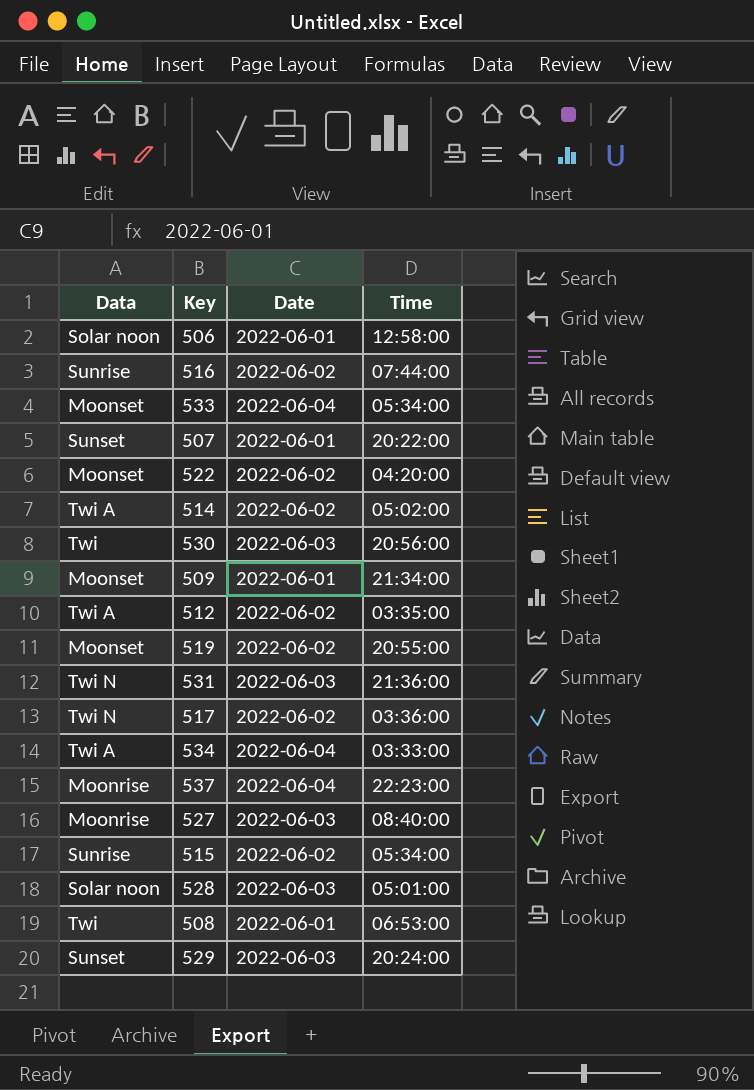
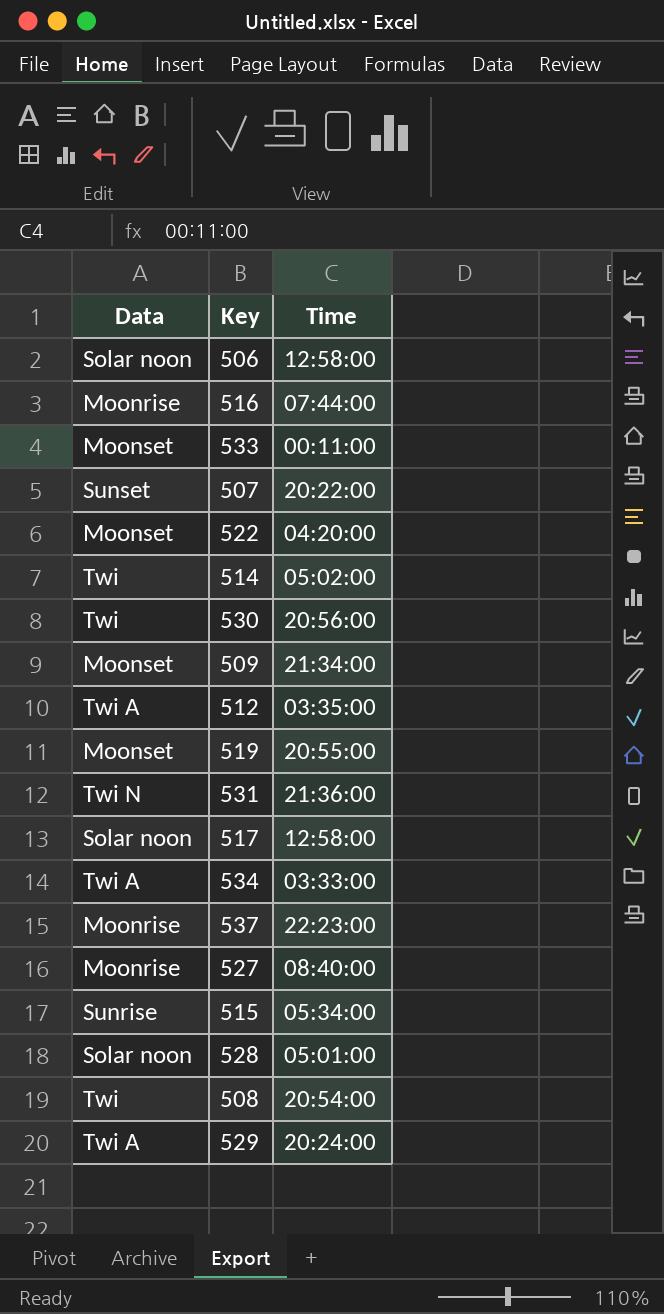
column Date | position: 3 -> none
516 | Data: Sunrise -> Moonrise
533 | Time: 05:34:00 -> 00:11:00
514 | Data: Twi A -> Twi
517 | Data: Twi N -> Solar noon
517 | Time: 03:36:00 -> 12:58:00
508 | Time: 06:53:00 -> 20:54:00
529 | Data: Sunset -> Twi A

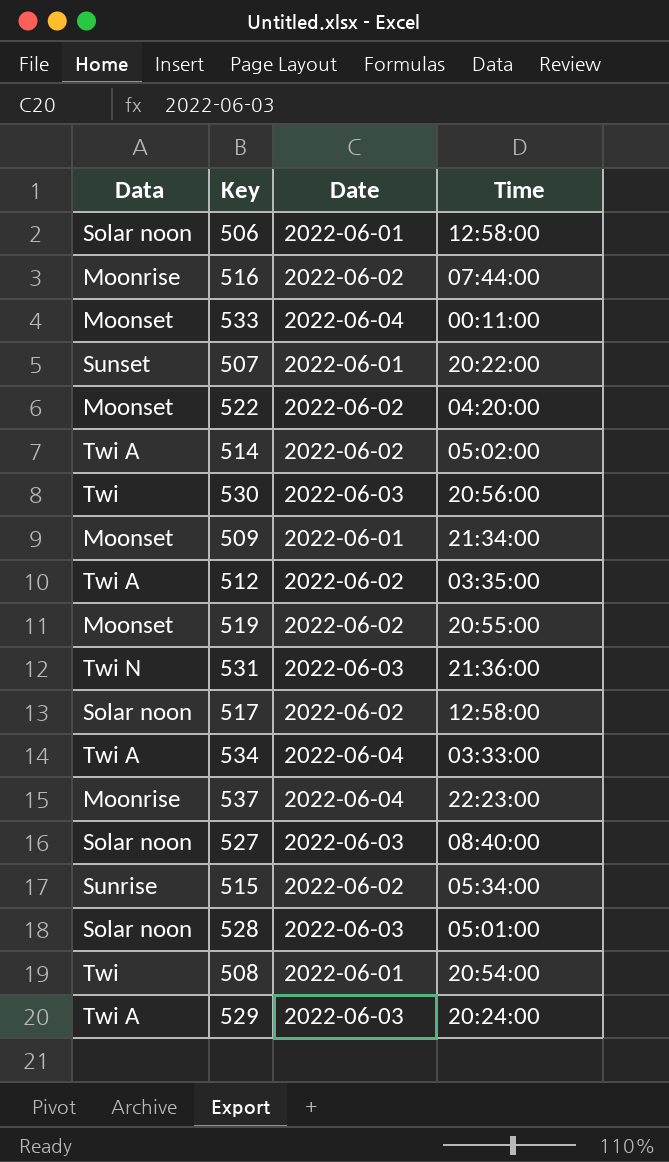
column Date | position: none -> 3
514 | Data: Twi -> Twi A
527 | Data: Moonrise -> Solar noon

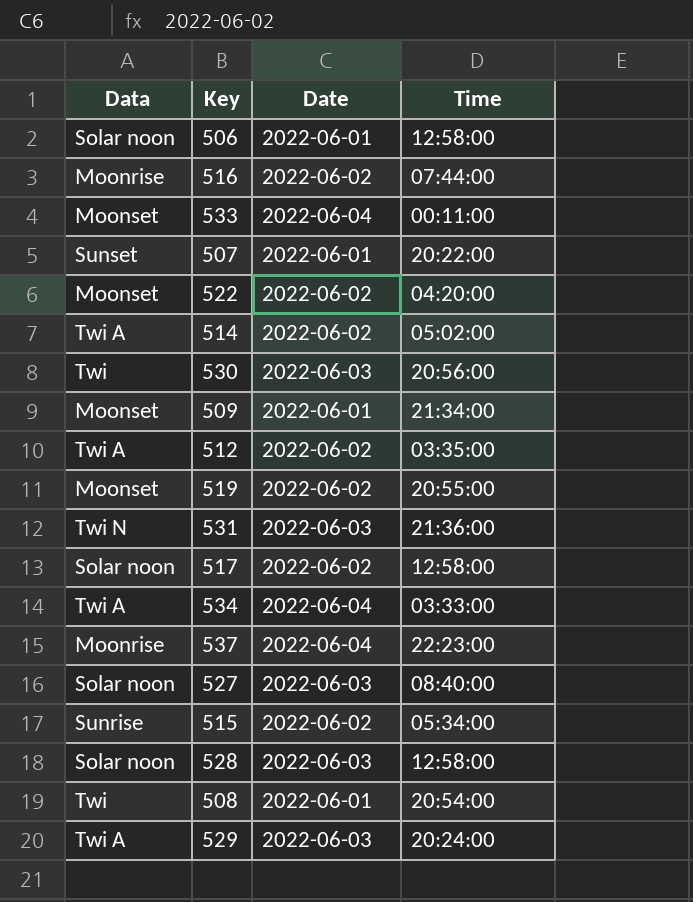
528 | Time: 05:01:00 -> 12:58:00

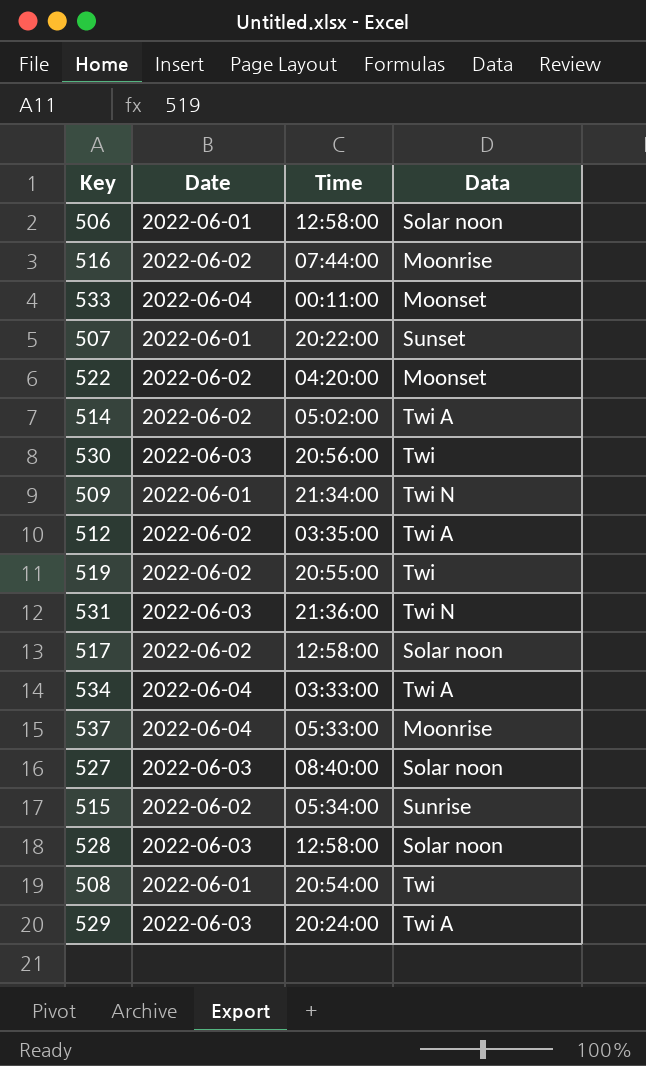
column Data | position: 1 -> 4
509 | Data: Moonset -> Twi N
519 | Data: Moonset -> Twi
537 | Time: 22:23:00 -> 05:33:00

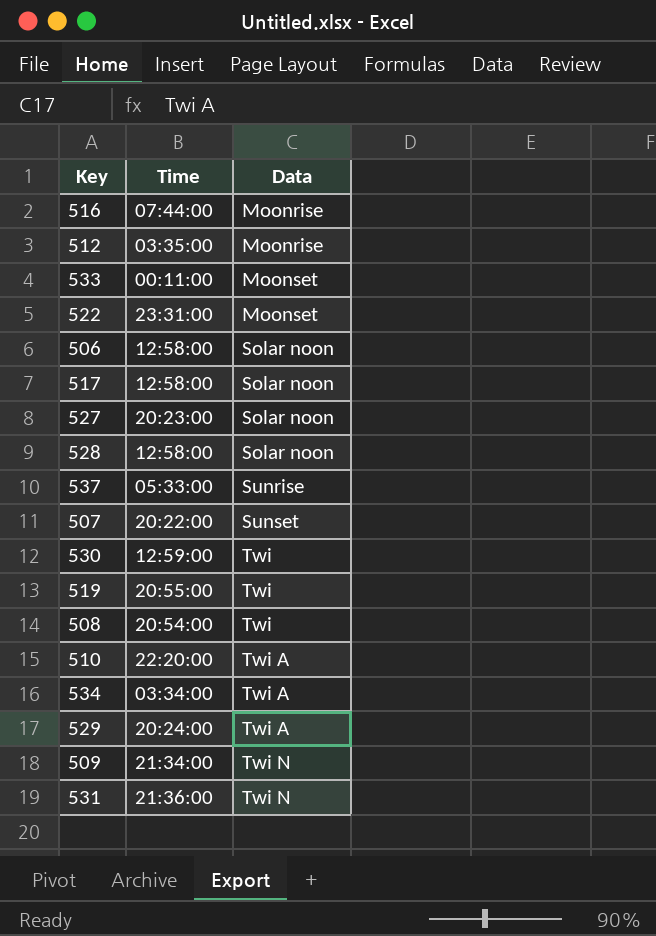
row order: none -> Data ascending
column Date | position: 2 -> none
row 514: 2022-06-02 | 05:02:00 | Twi A -> none
row 515: 2022-06-02 | 05:34:00 | Sunrise -> none
512 | Data: Twi A -> Moonrise
522 | Time: 04:20:00 -> 23:31:00
527 | Time: 08:40:00 -> 20:23:00
537 | Data: Moonrise -> Sunrise
530 | Time: 20:56:00 -> 12:59:00
row 510: none -> 22:20:00 | Twi A
534 | Time: 03:33:00 -> 03:34:00

